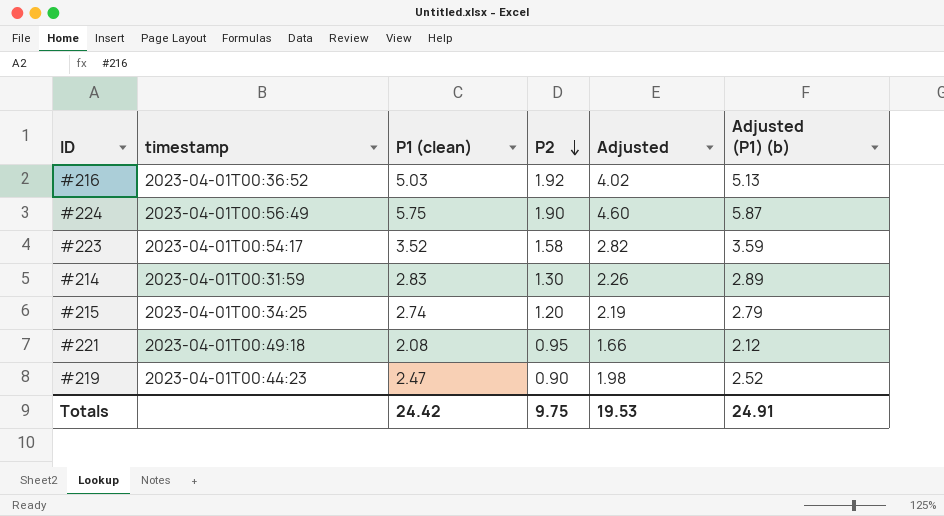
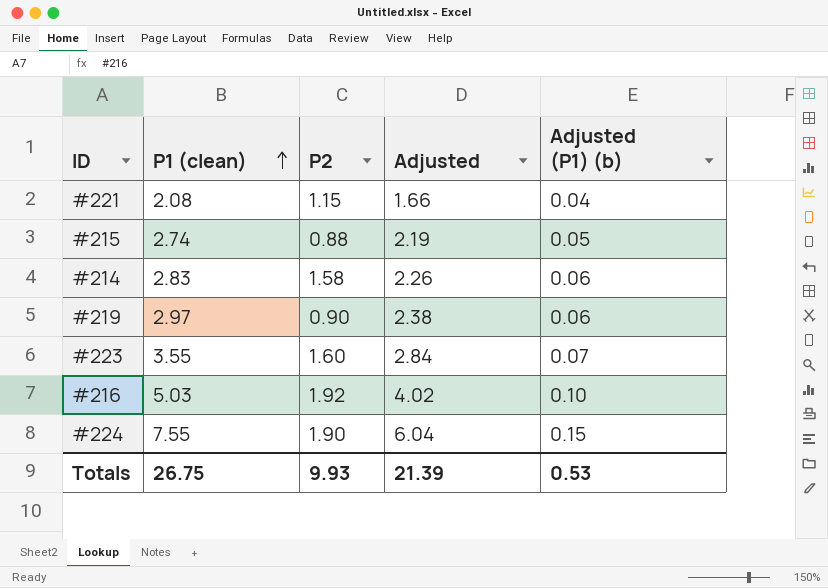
row order: P2 descending -> P1 (clean) ascending
column timestamp | position: 2 -> none
column Adjusted (P1) (b) | formula: [P1 (clean)] * 1.02 -> [P1 (clean)] * 0.02
#221 | P2: 0.95 -> 1.15
#215 | P2: 1.20 -> 0.88
#214 | P2: 1.30 -> 1.58
#219 | P1 (clean): 2.47 -> 2.97
#219 | Adjusted: 1.98 -> 2.38
#223 | P1 (clean): 3.52 -> 3.55
#223 | P2: 1.58 -> 1.60
#223 | Adjusted: 2.82 -> 2.84
#224 | P1 (clean): 5.75 -> 7.55
#224 | Adjusted: 4.60 -> 6.04
Totals | P1 (clean): 24.42 -> 26.75
Totals | P2: 9.75 -> 9.93
Totals | Adjusted: 19.53 -> 21.39
Totals | Adjusted (P1) (b): 24.91 -> 0.53

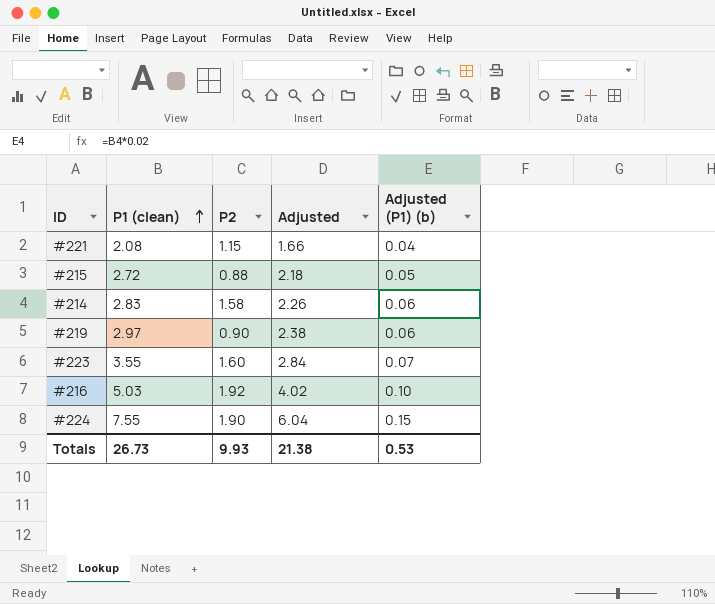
#215 | P1 (clean): 2.74 -> 2.72
#215 | Adjusted: 2.19 -> 2.18
Totals | P1 (clean): 26.75 -> 26.73
Totals | Adjusted: 21.39 -> 21.38

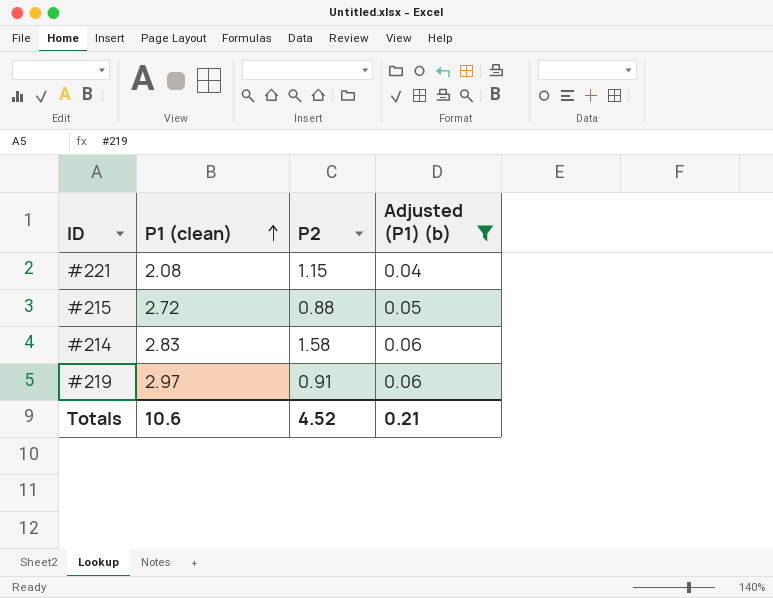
filter: none -> Adjusted (P1) (b) <= 0.06
column Adjusted | formula: [P1 (clean)] * 0.8 -> none
#219 | P2: 0.90 -> 0.91
Totals | P1 (clean): 26.73 -> 10.6
Totals | P2: 9.93 -> 4.52
Totals | Adjusted (P1) (b): 0.53 -> 0.21

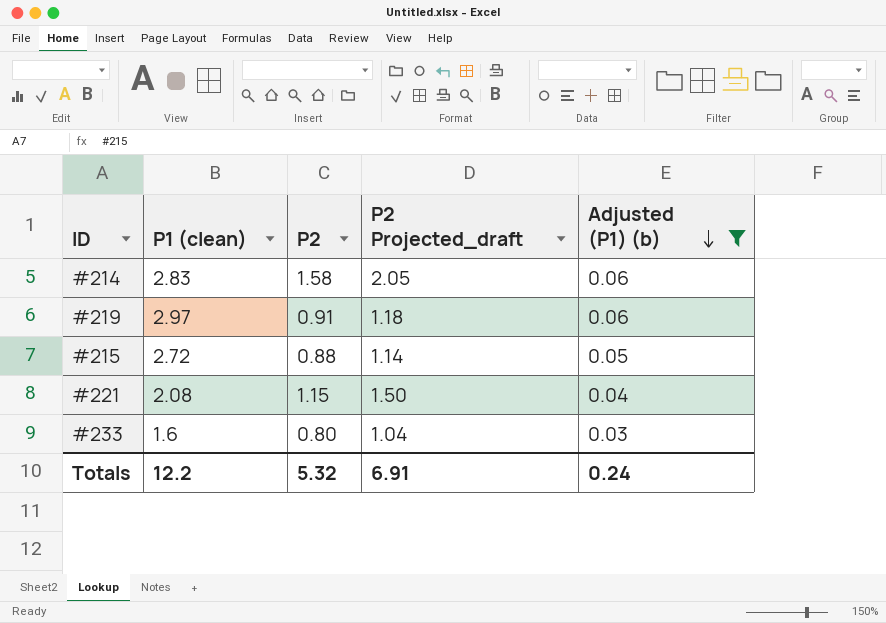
row order: P1 (clean) ascending -> Adjusted (P1) (b) descending
column P2 Projected_draft | formula: none -> [P2] * 1.3
row #233: none -> 1.6 | 0.80 | 1.04 | 0.03
Totals | P1 (clean): 10.6 -> 12.2
Totals | P2: 4.52 -> 5.32
Totals | Adjusted (P1) (b): 0.21 -> 0.24

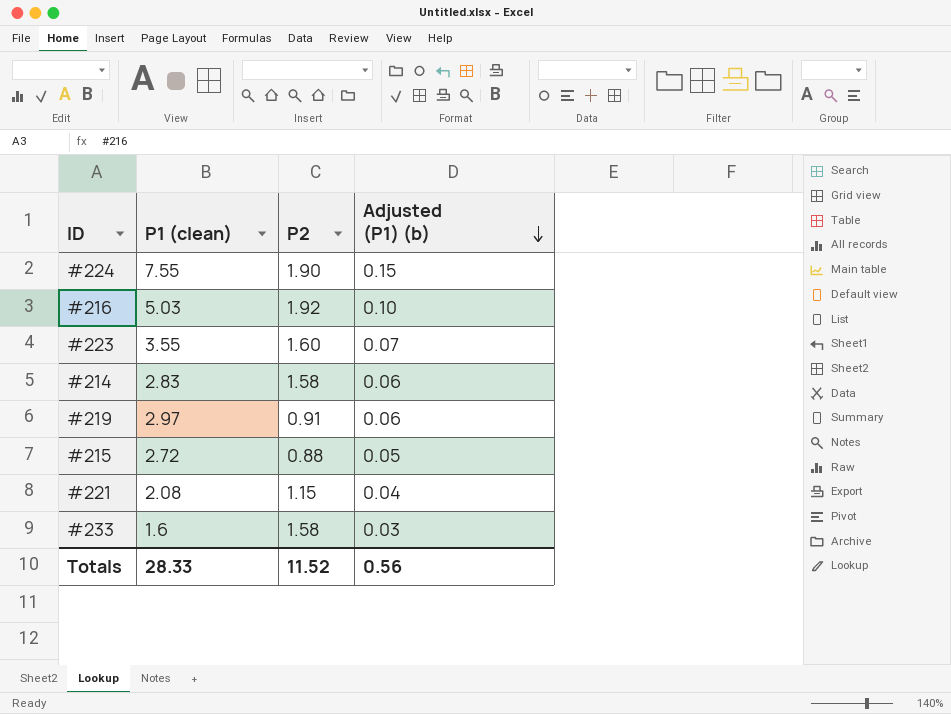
filter: Adjusted (P1) (b) <= 0.06 -> none
column P2 Projected_draft | formula: [P2] * 1.3 -> none
#233 | P2: 0.80 -> 1.58
Totals | P1 (clean): 12.2 -> 28.33
Totals | P2: 5.32 -> 11.52
Totals | Adjusted (P1) (b): 0.24 -> 0.56

